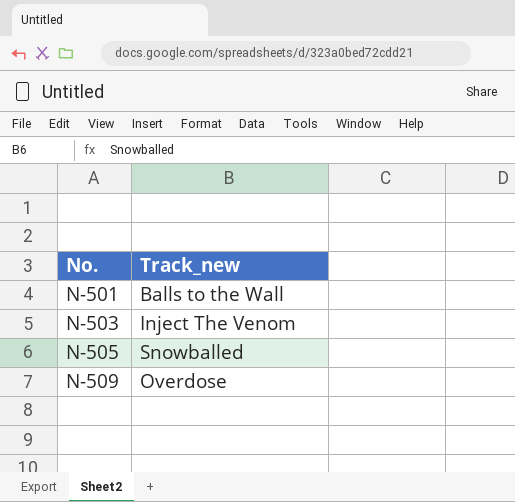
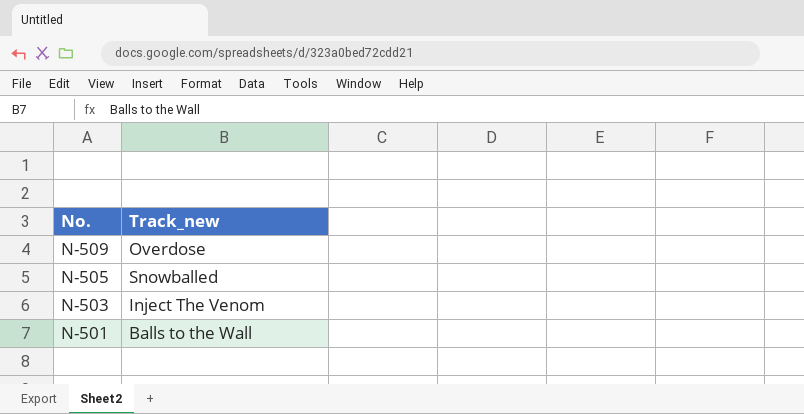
row order: No. ascending -> No. descending

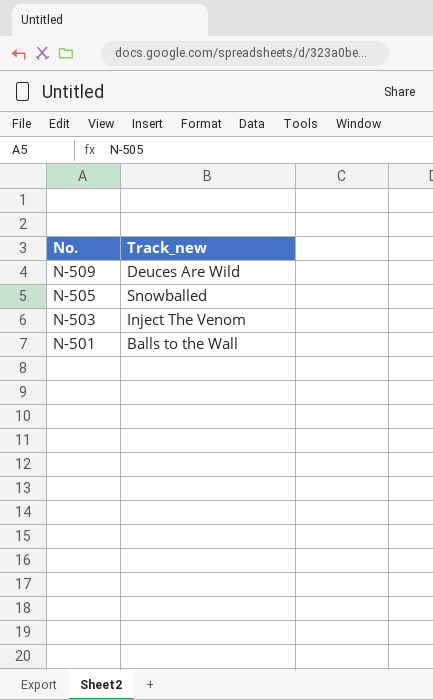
N-509 | Track_new: Overdose -> Deuces Are Wild

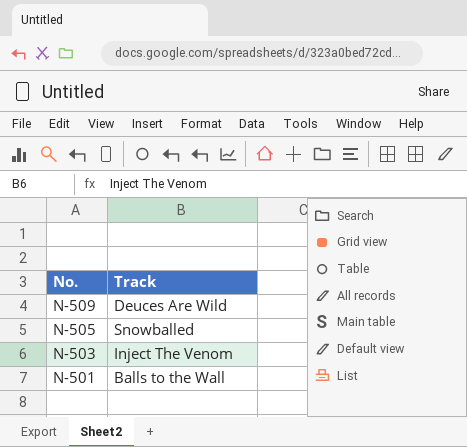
column name: Track_new -> Track

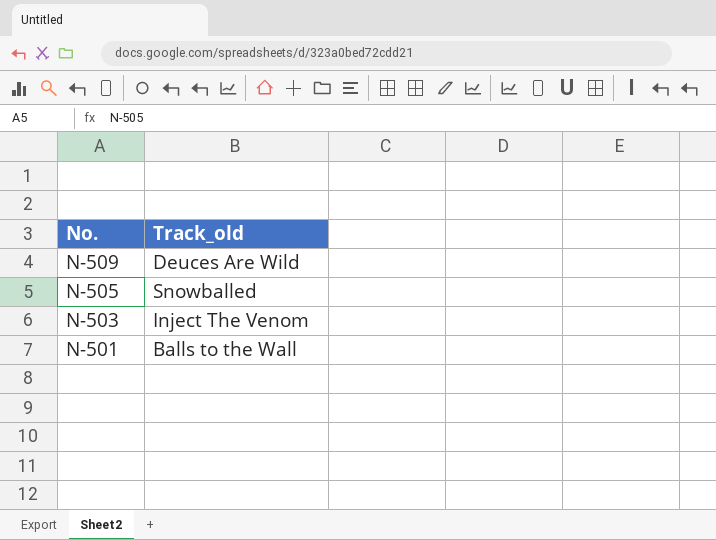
column name: Track -> Track_old

